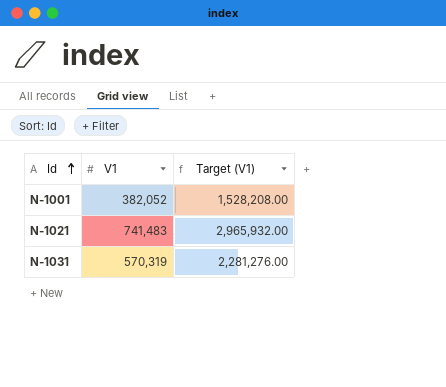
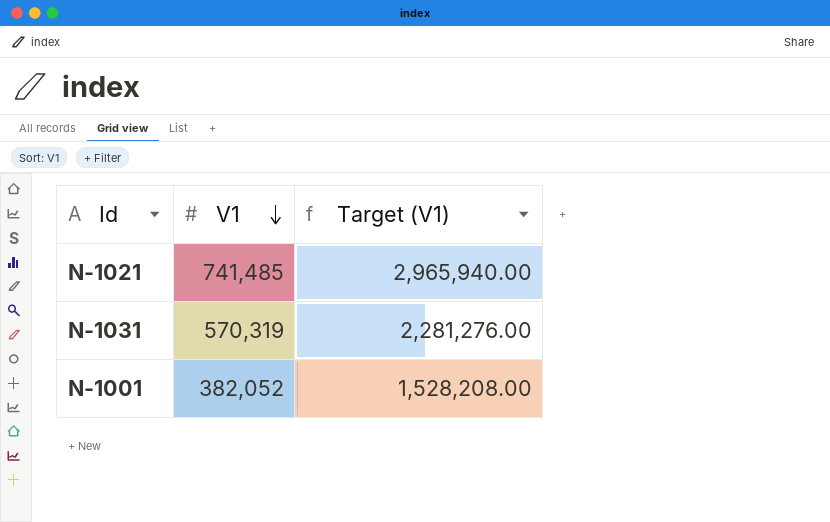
row order: Id ascending -> V1 descending
N-1021 | V1: 741,483 -> 741,485
N-1021 | Target (V1): 2,965,932.00 -> 2,965,940.00

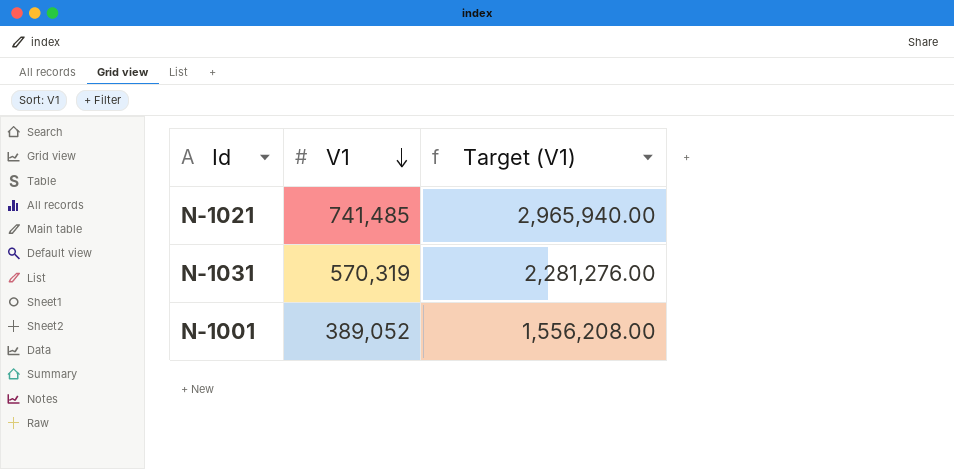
N-1001 | V1: 382,052 -> 389,052
N-1001 | Target (V1): 1,528,208.00 -> 1,556,208.00

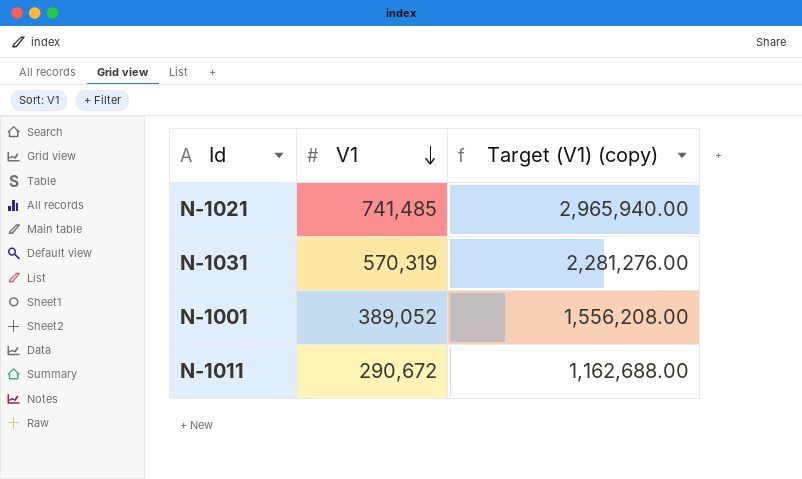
column name: Target (V1) -> Target (V1) (copy)
row N-1011: none -> 290,672 | 1,162,688.00

